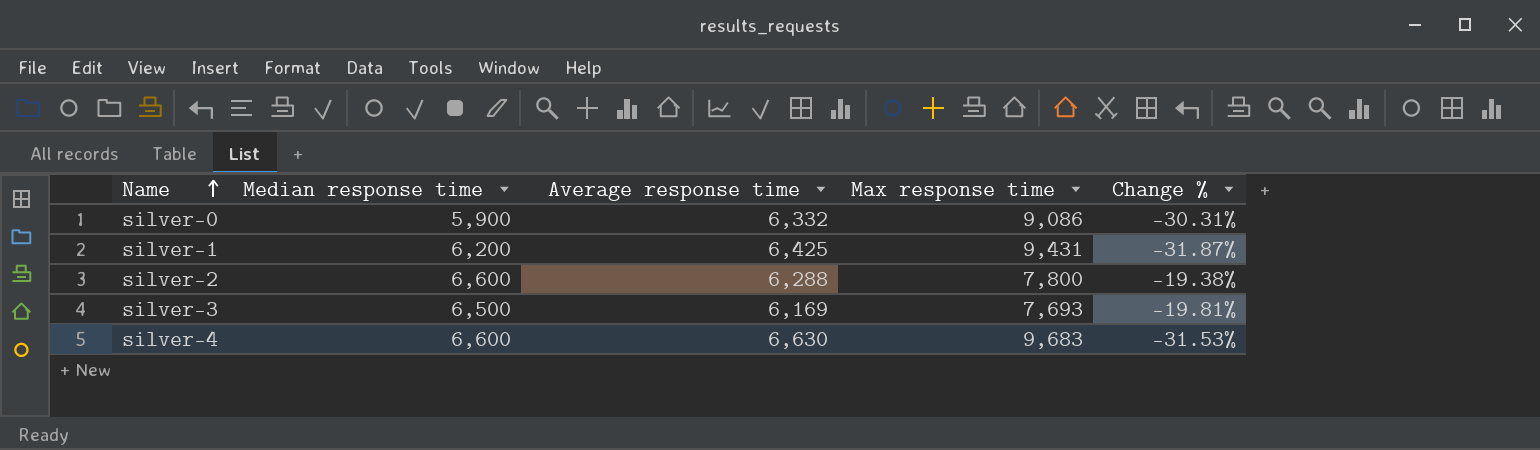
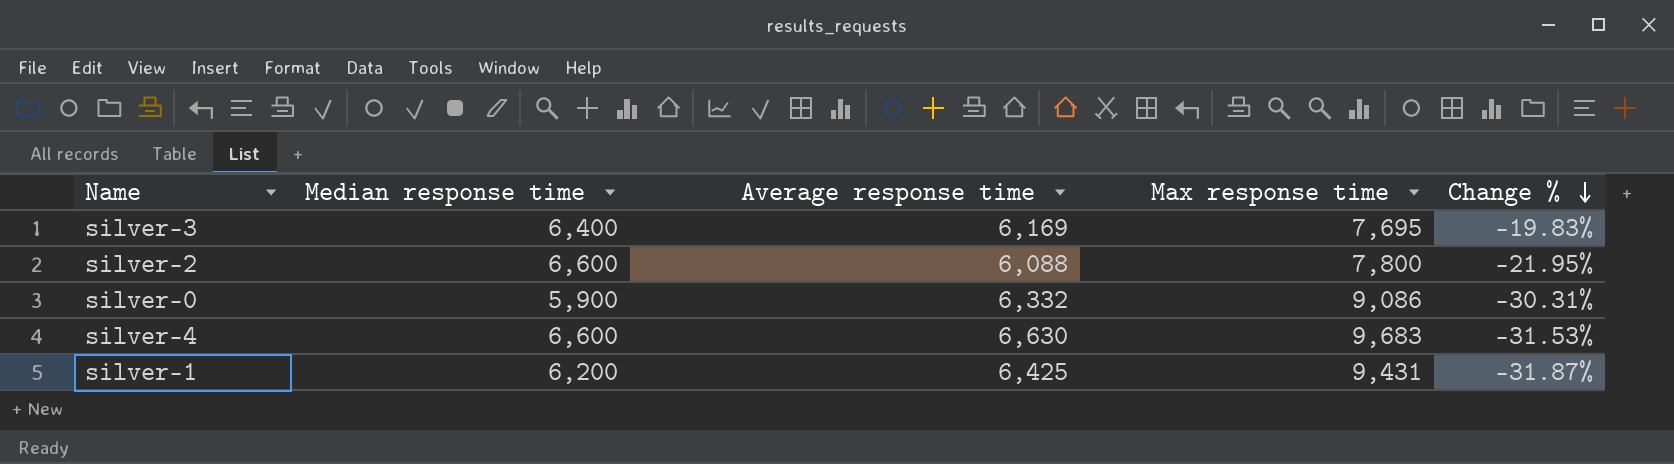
row order: Name ascending -> Change % descending
silver-3 | Median response time: 6,500 -> 6,400
silver-3 | Max response time: 7,693 -> 7,695
silver-3 | Change %: -19.81% -> -19.83%
silver-2 | Average response time: 6,288 -> 6,088
silver-2 | Change %: -19.38% -> -21.95%

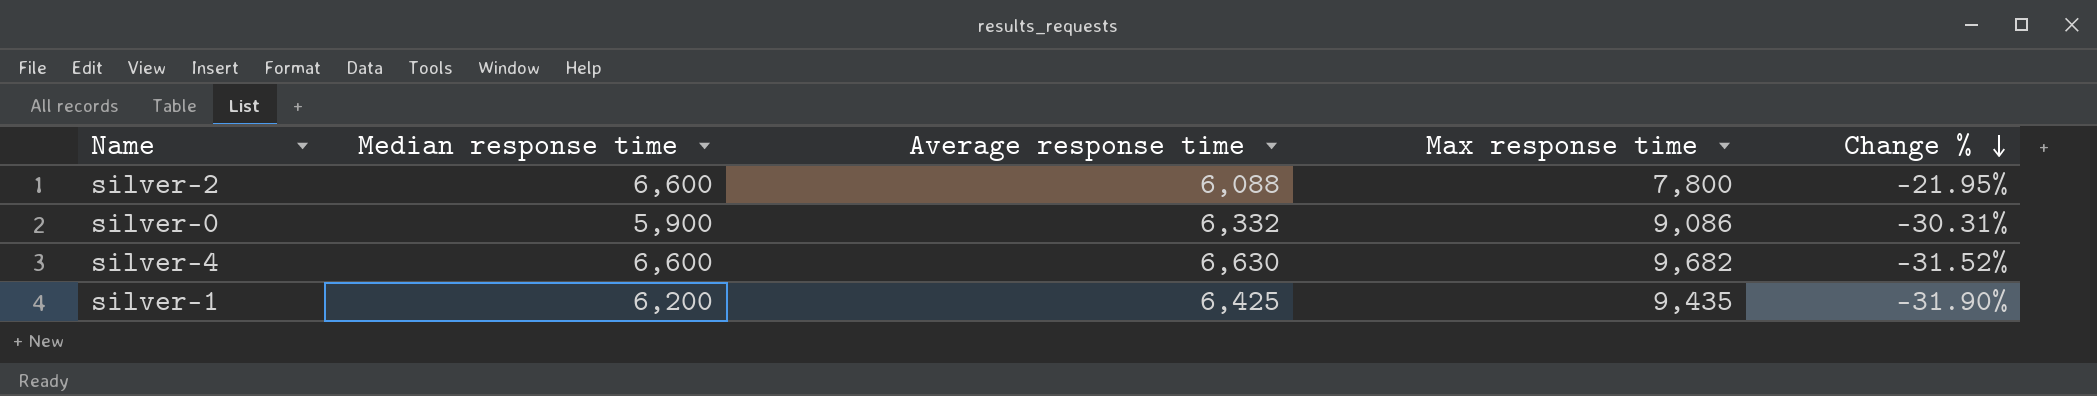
row silver-3: 6,400 | 6,169 | 7,695 | -19.83% -> none
silver-4 | Max response time: 9,683 -> 9,682
silver-4 | Change %: -31.53% -> -31.52%
silver-1 | Max response time: 9,431 -> 9,435
silver-1 | Change %: -31.87% -> -31.90%

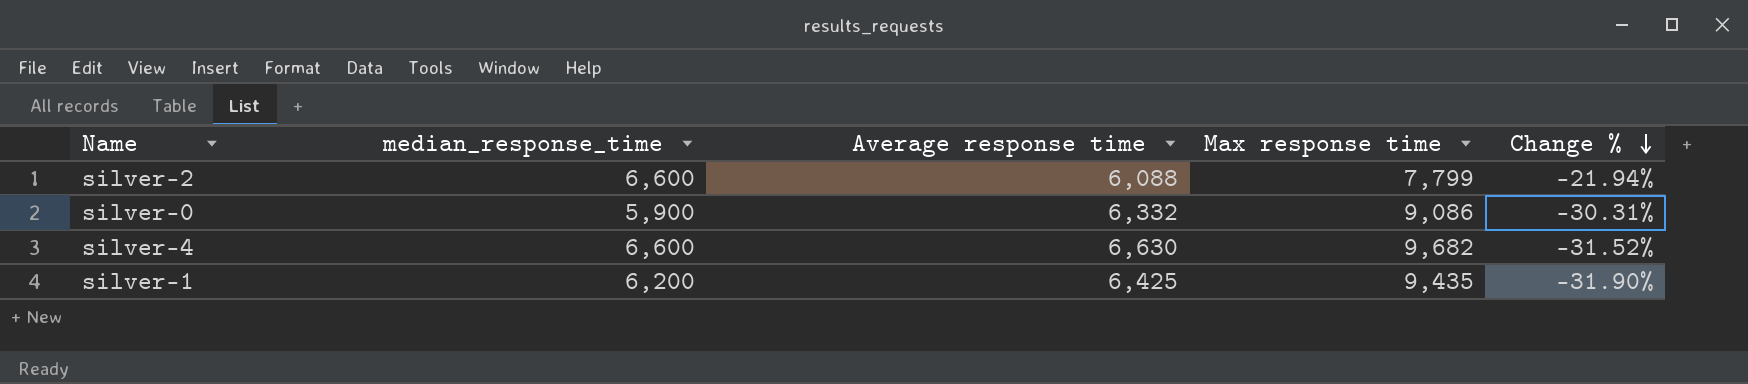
column name: Median response time -> median_response_time
silver-2 | Max response time: 7,800 -> 7,799
silver-2 | Change %: -21.95% -> -21.94%

